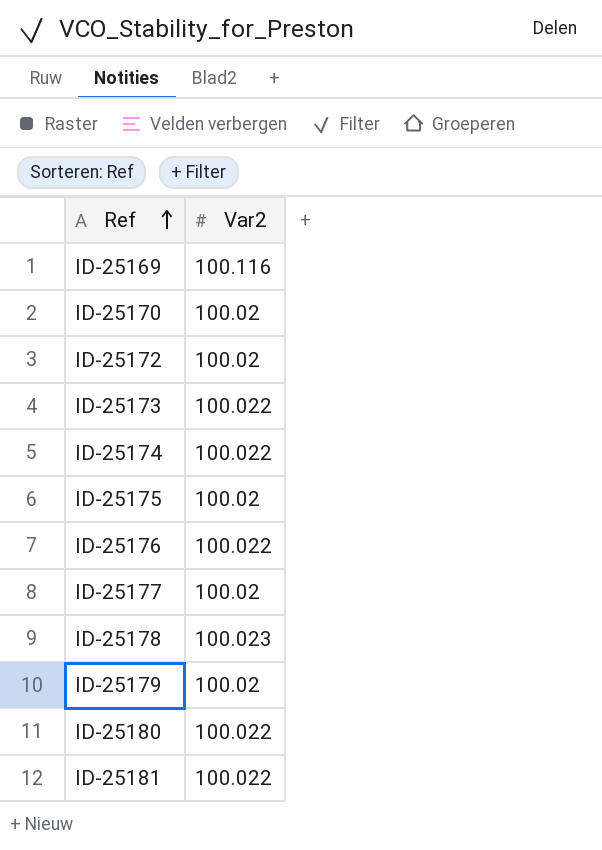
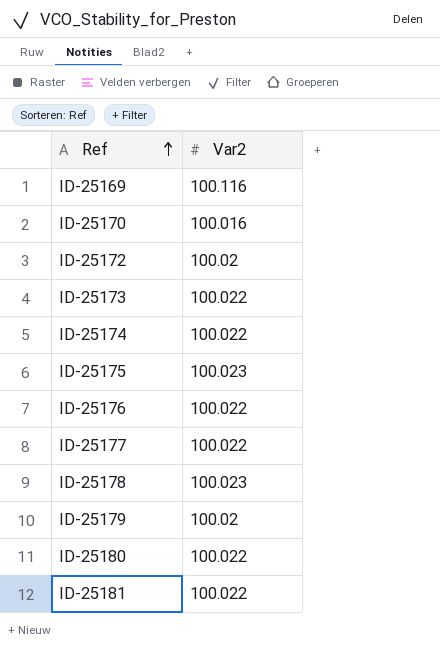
ID-25170 | Var2: 100.02 -> 100.016
ID-25175 | Var2: 100.02 -> 100.023
ID-25177 | Var2: 100.02 -> 100.022

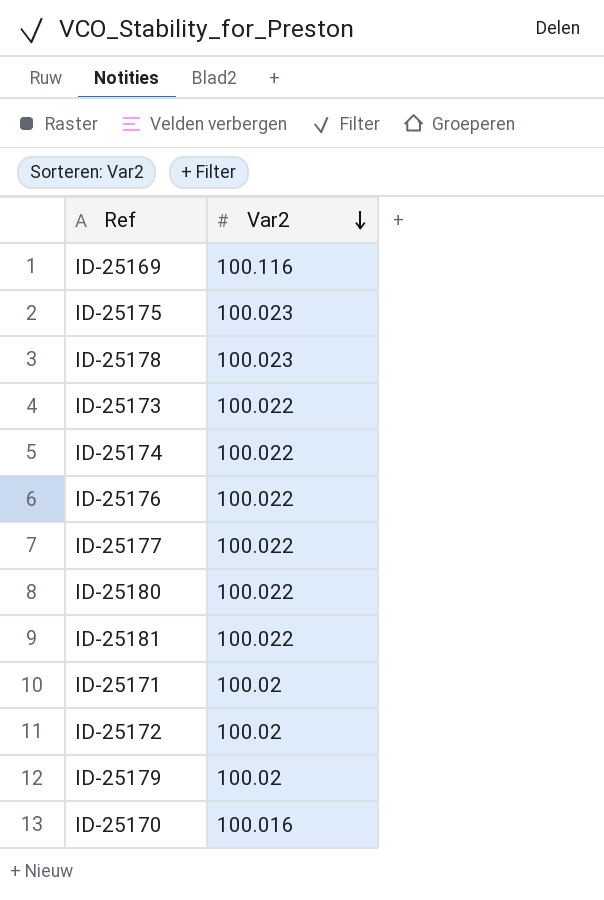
row order: Ref ascending -> Var2 descending
row ID-25171: none -> 100.02

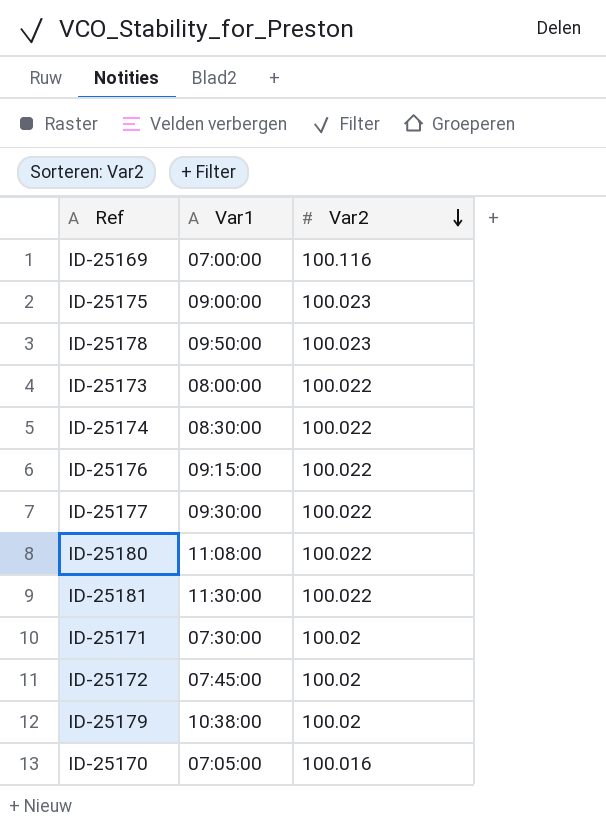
column Var1 | position: none -> 2

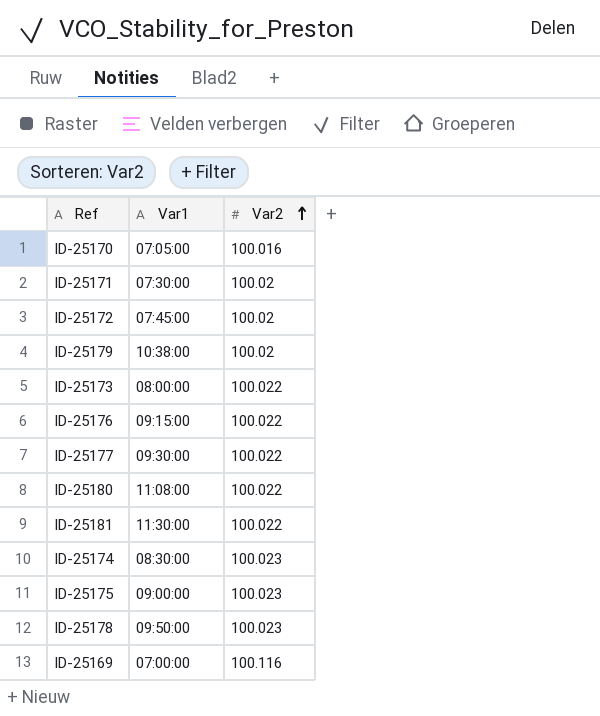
row order: Var2 descending -> Var2 ascending
ID-25174 | Var2: 100.022 -> 100.023

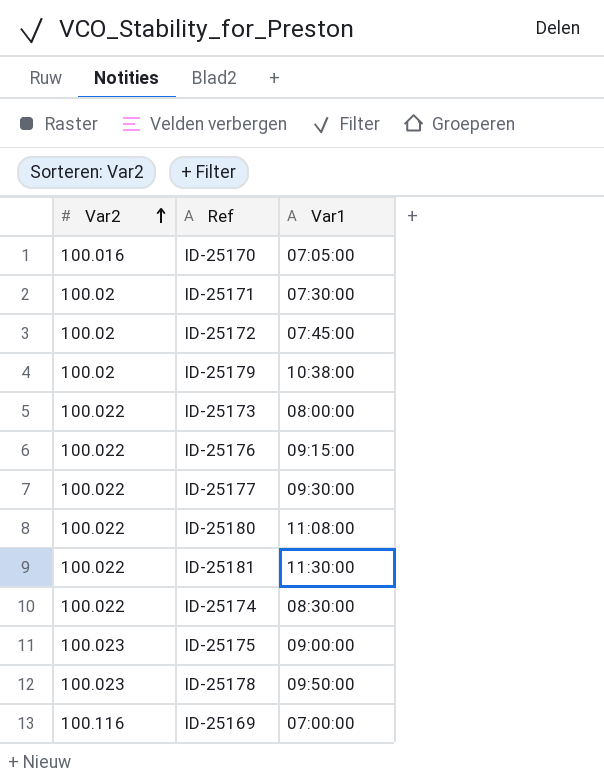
column Var2 | position: 3 -> 1
ID-25174 | Var2: 100.023 -> 100.022

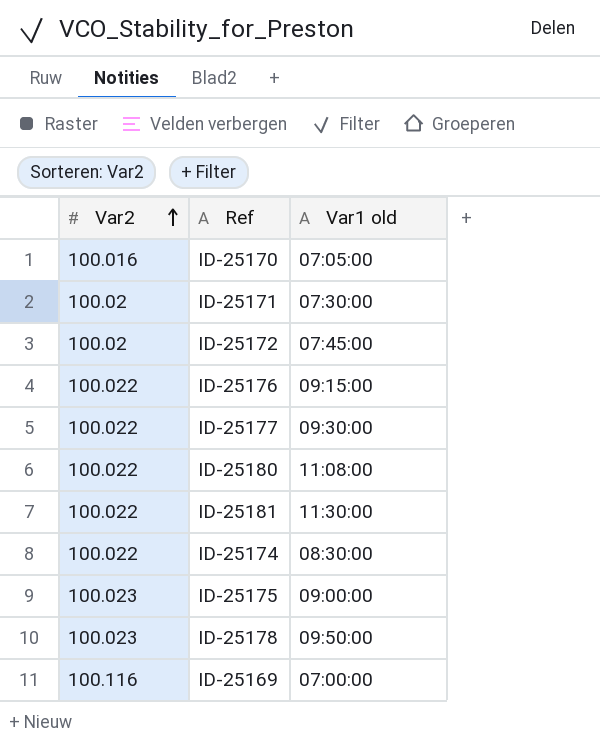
column name: Var1 -> Var1 old
row ID-25179: 100.02 | 10:38:00 -> none
row ID-25173: 100.022 | 08:00:00 -> none

